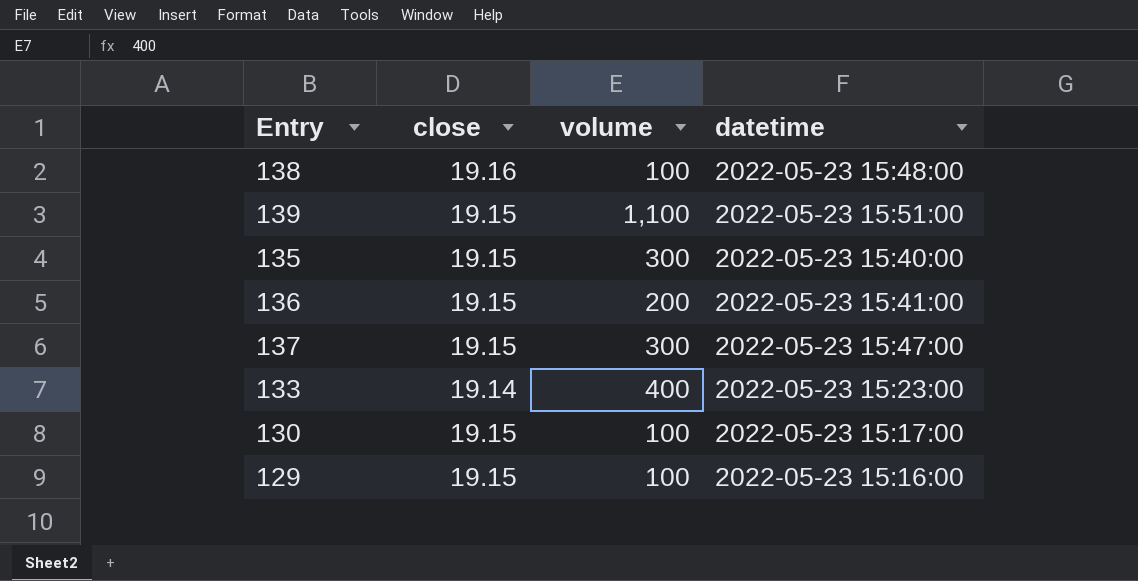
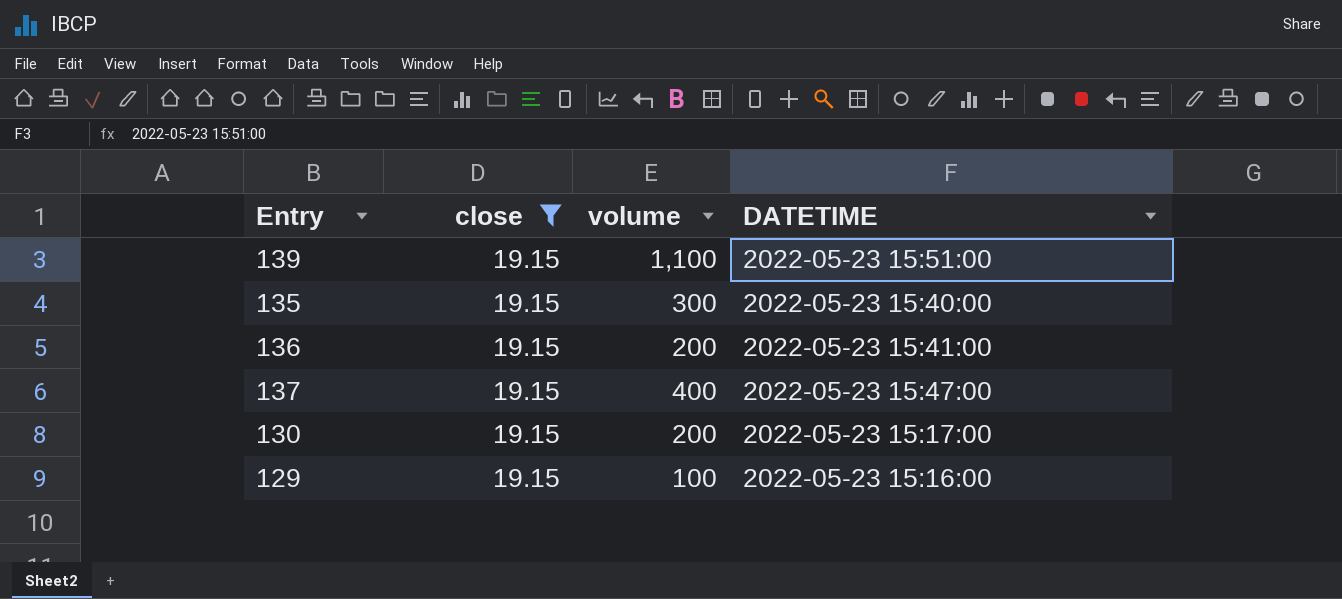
filter: none -> close = 19.15
column name: datetime -> DATETIME
137 | volume: 300 -> 400
130 | volume: 100 -> 200

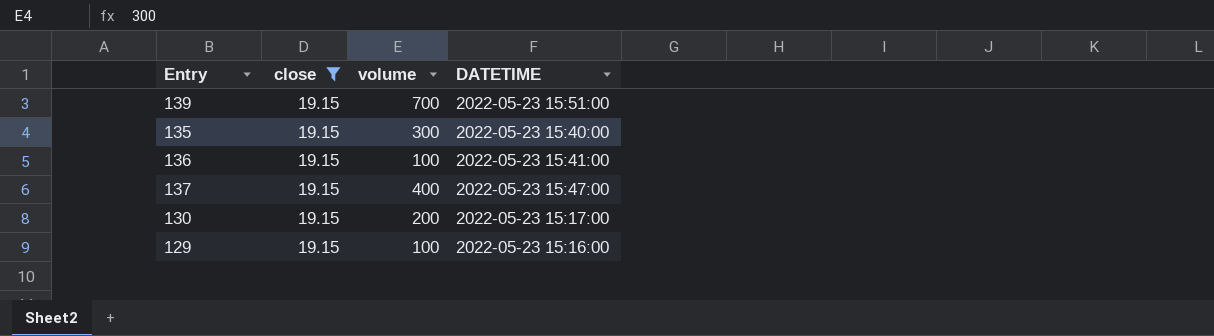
139 | volume: 1,100 -> 700
136 | volume: 200 -> 100

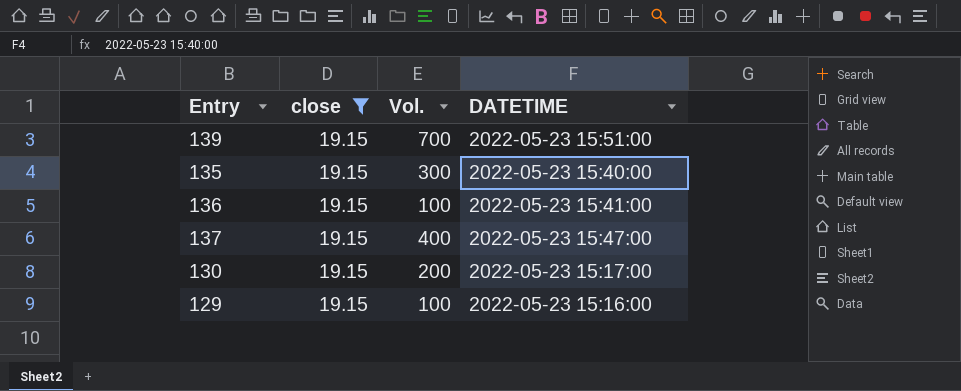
column name: volume -> Vol.

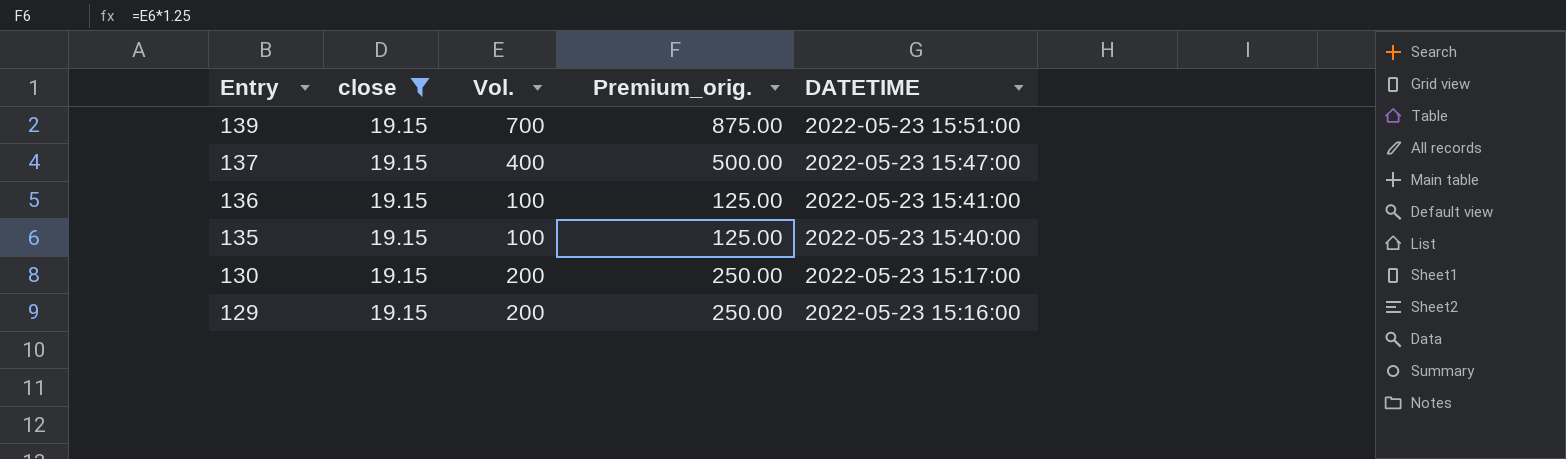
row order: none -> Entry descending
column Premium_orig. | formula: none -> [Vol.] * 1.25
135 | Vol.: 300 -> 100
129 | Vol.: 100 -> 200

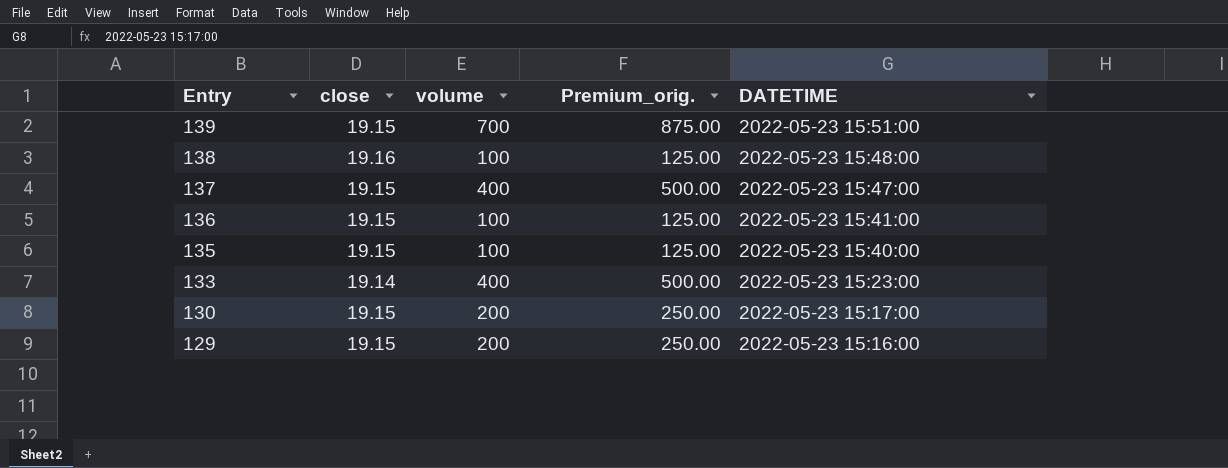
filter: close = 19.15 -> none
column name: Vol. -> volume

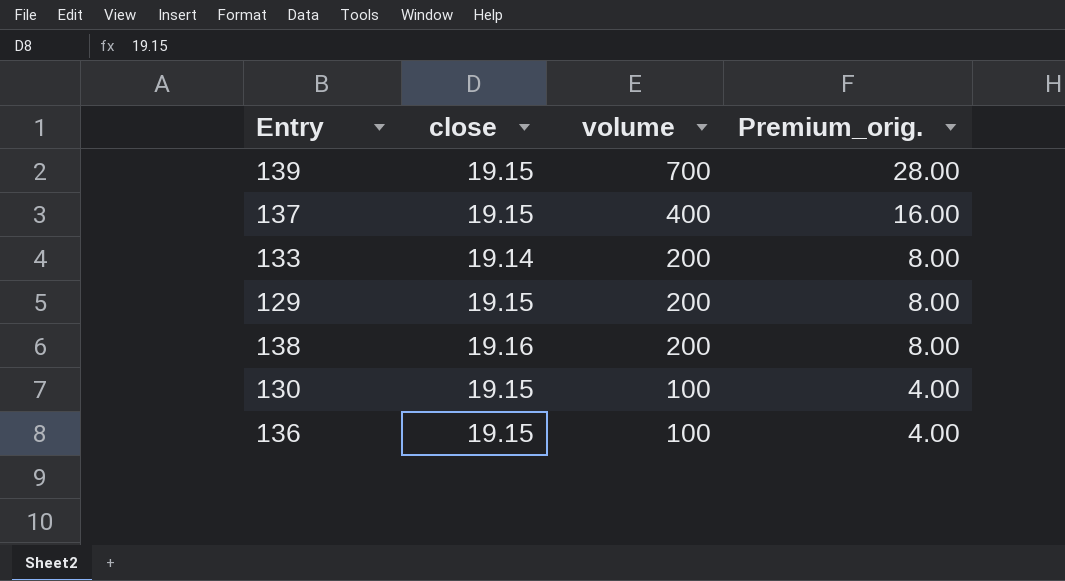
row order: Entry descending -> volume descending
column DATETIME | position: 5 -> none
column Premium_orig. | formula: [volume] * 1.25 -> [volume] * 0.04
row 135: 19.15 | 100 | 125.00 | 2022-05-23 15:40:00 -> none
133 | volume: 400 -> 200
138 | volume: 100 -> 200
130 | volume: 200 -> 100

